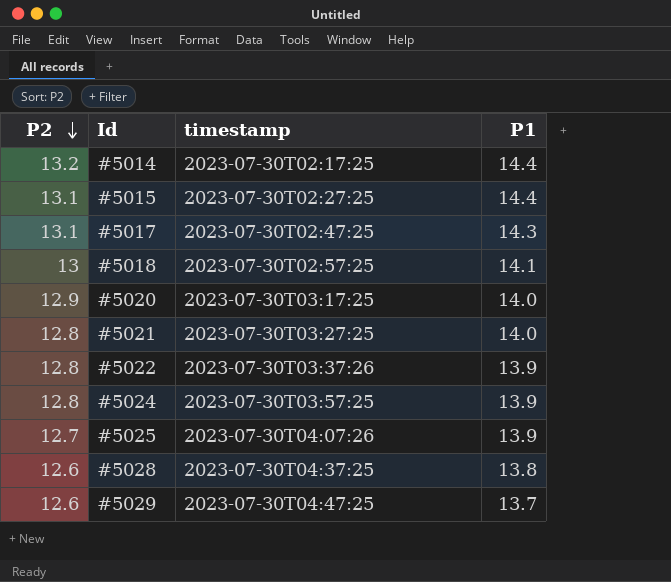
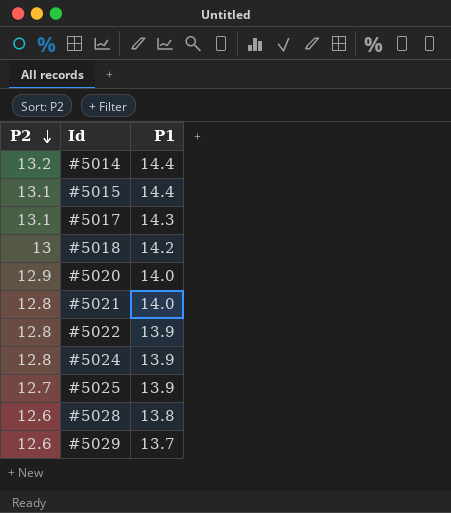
column timestamp | position: 3 -> none
#5018 | P1: 14.1 -> 14.2

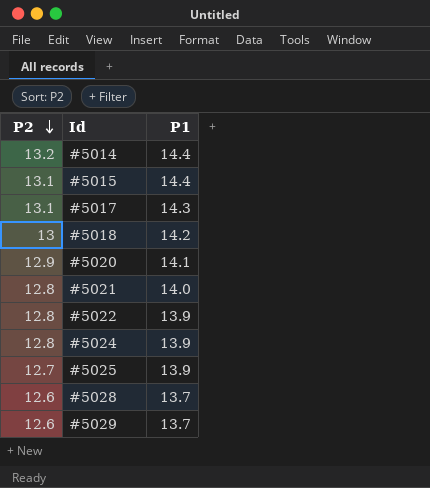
#5020 | P1: 14.0 -> 14.1
#5028 | P1: 13.8 -> 13.7

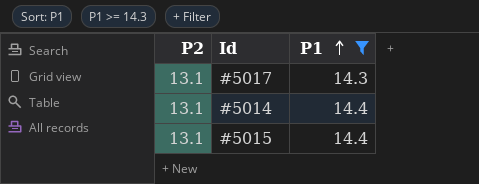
filter: none -> P1 >= 14.3
row order: P2 descending -> P1 ascending
#5014 | P2: 13.2 -> 13.1

